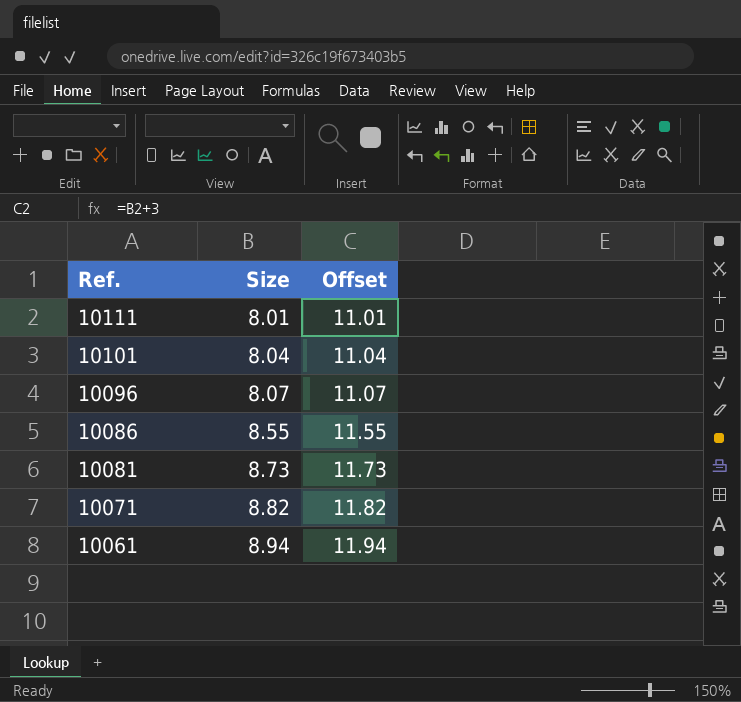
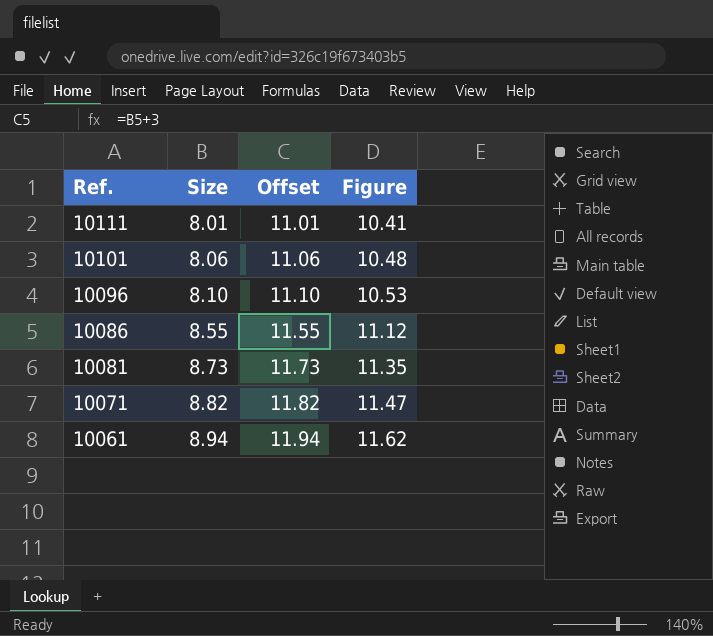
column Figure | formula: none -> [Size] * 1.3
10101 | Size: 8.04 -> 8.06
10101 | Offset: 11.04 -> 11.06
10096 | Size: 8.07 -> 8.10
10096 | Offset: 11.07 -> 11.10

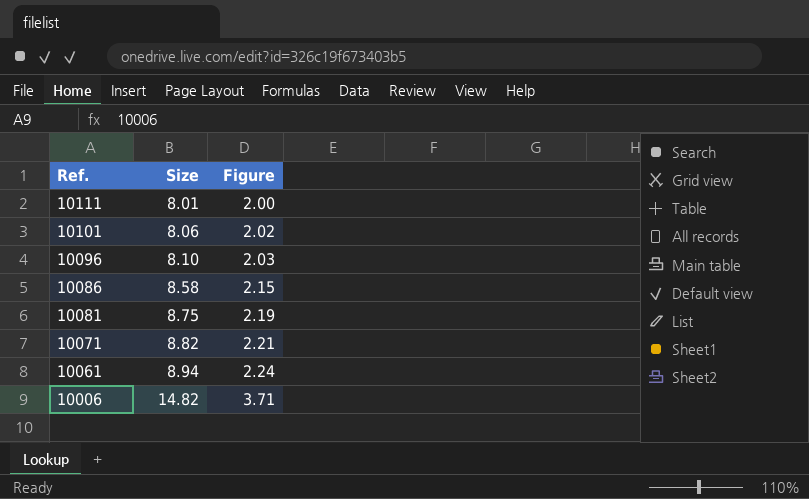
column Offset | formula: [Size] + 3 -> none
column Figure | formula: [Size] * 1.3 -> [Size] * 0.25
10086 | Size: 8.55 -> 8.58
10081 | Size: 8.73 -> 8.75
row 10006: none -> 14.82 | 3.71

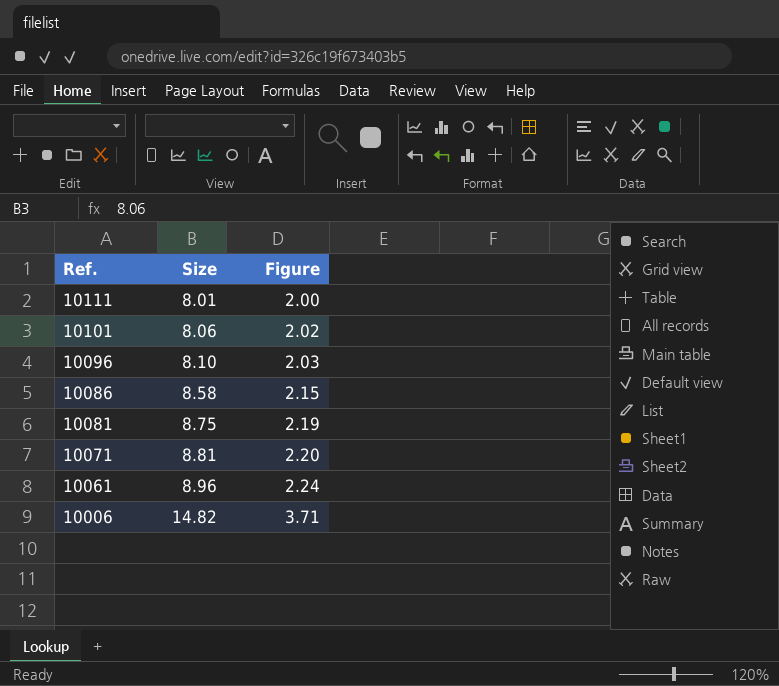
10071 | Size: 8.82 -> 8.81
10071 | Figure: 2.21 -> 2.20
10061 | Size: 8.94 -> 8.96

